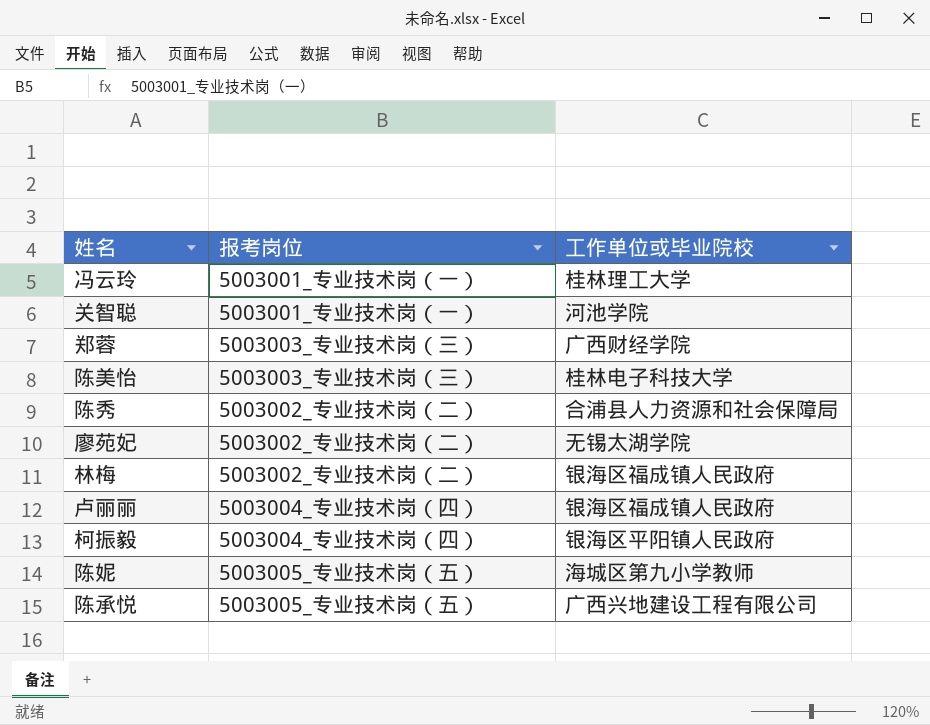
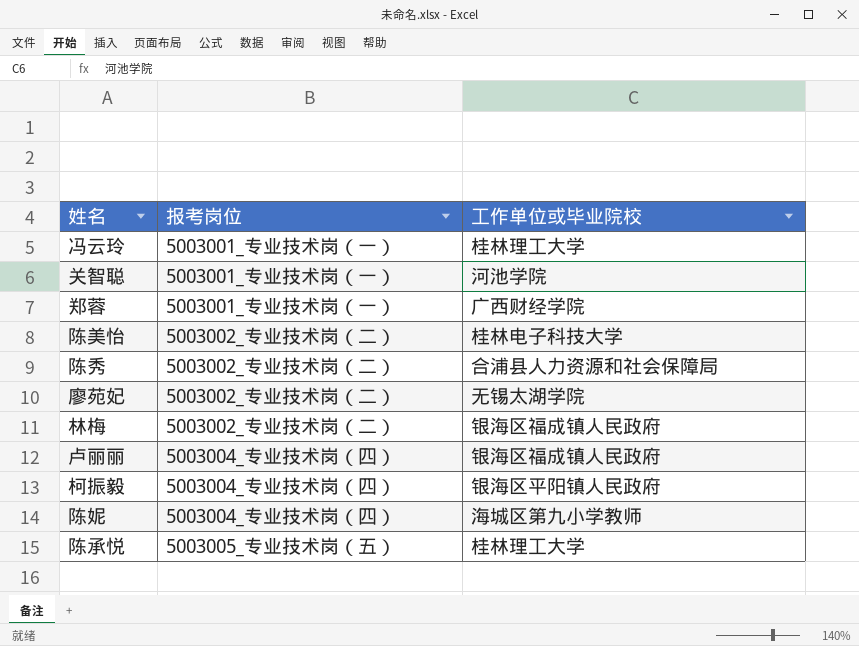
郑蓉 | 报考岗位: 5003003_专业技术岗（三） -> 5003001_专业技术岗（一）
陈美怡 | 报考岗位: 5003003_专业技术岗（三） -> 5003002_专业技术岗（二）
陈妮 | 报考岗位: 5003005_专业技术岗（五） -> 5003004_专业技术岗（四）
陈承悦 | 工作单位或毕业院校: 广西兴地建设工程有限公司 -> 桂林理工大学

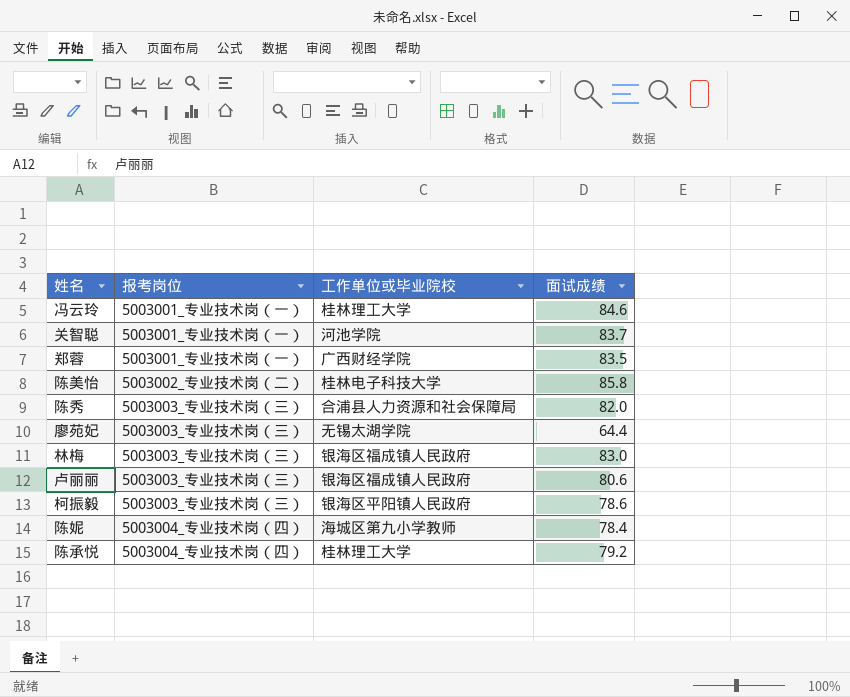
column 面试成绩 | position: none -> 4
陈秀 | 报考岗位: 5003002_专业技术岗（二） -> 5003003_专业技术岗（三）
廖苑妃 | 报考岗位: 5003002_专业技术岗（二） -> 5003003_专业技术岗（三）
林梅 | 报考岗位: 5003002_专业技术岗（二） -> 5003003_专业技术岗（三）
卢丽丽 | 报考岗位: 5003004_专业技术岗（四） -> 5003003_专业技术岗（三）
柯振毅 | 报考岗位: 5003004_专业技术岗（四） -> 5003003_专业技术岗（三）
陈承悦 | 报考岗位: 5003005_专业技术岗（五） -> 5003004_专业技术岗（四）

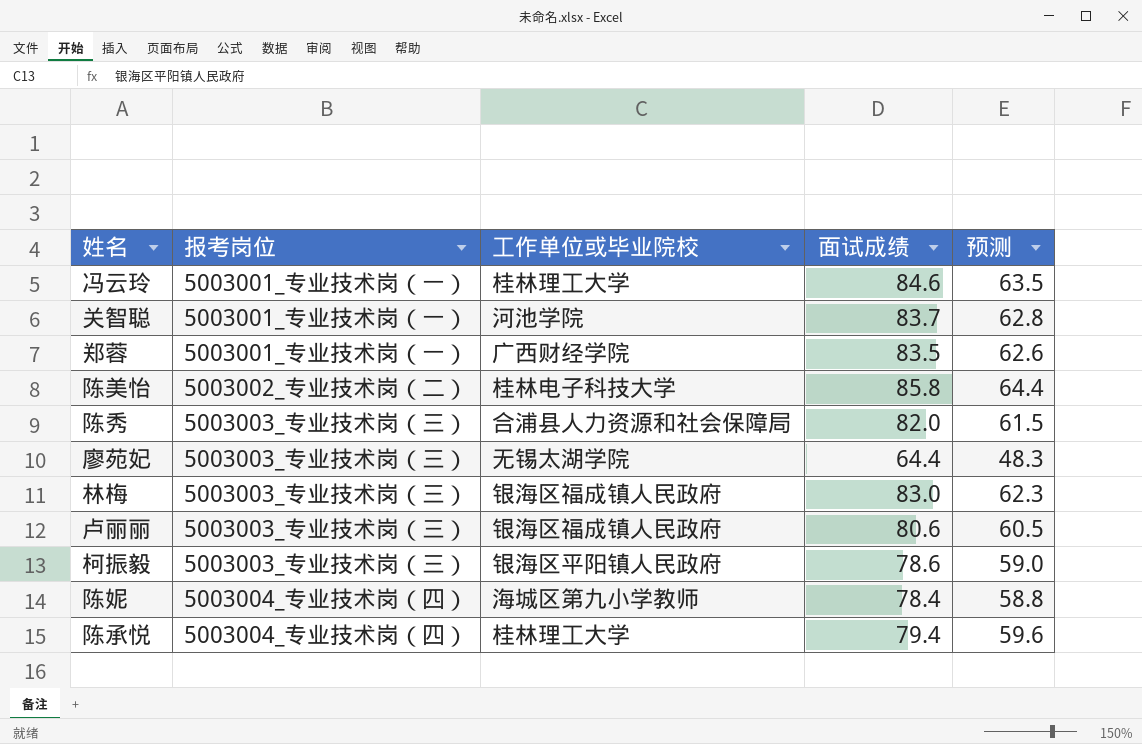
column 预测 | formula: none -> [面试成绩] * 0.75
陈承悦 | 面试成绩: 79.2 -> 79.4

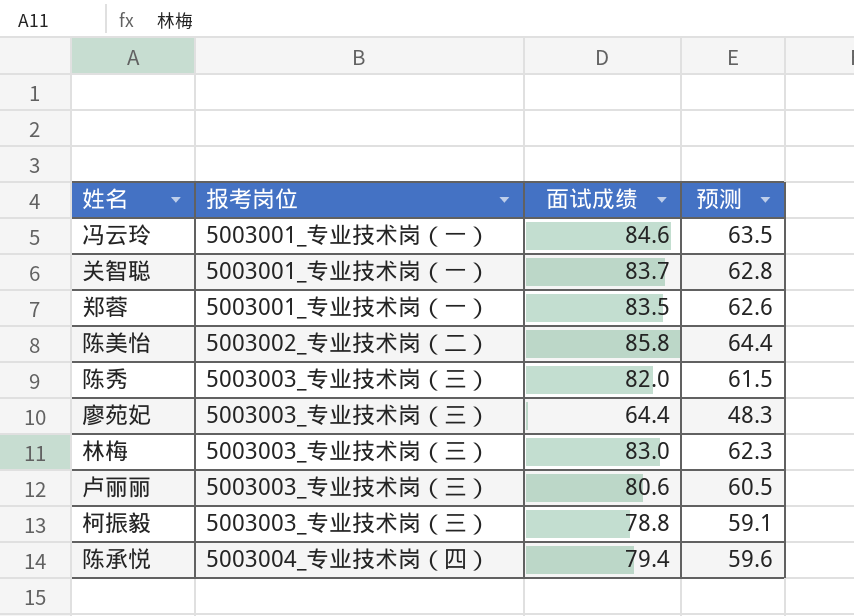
column 工作单位或毕业院校 | position: 3 -> none
row 陈妮: 5003004_专业技术岗（四） | 海城区第九小学教师 | 78.4 | 58.8 -> none
柯振毅 | 面试成绩: 78.6 -> 78.8
柯振毅 | 预测: 59.0 -> 59.1

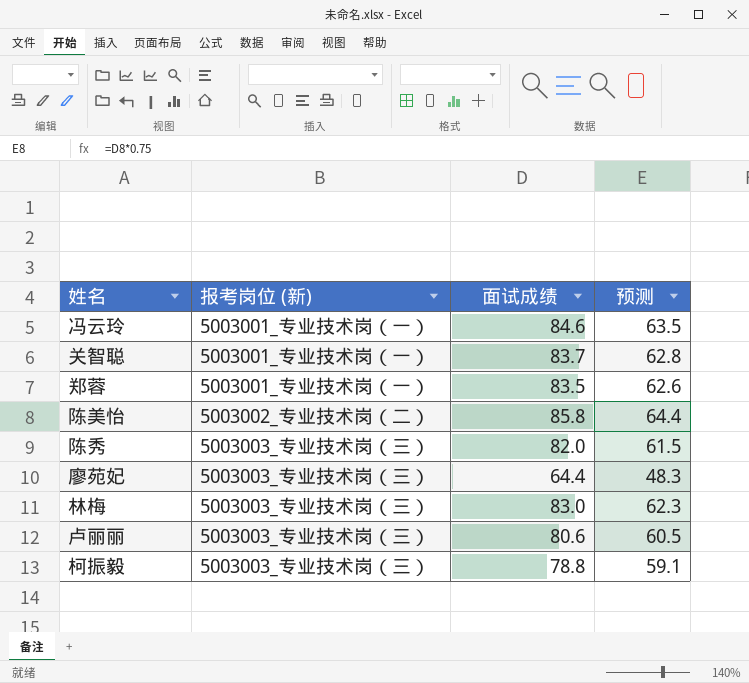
column name: 报考岗位 -> 报考岗位 (新)
row 陈承悦: 5003004_专业技术岗（四） | 79.4 | 59.6 -> none

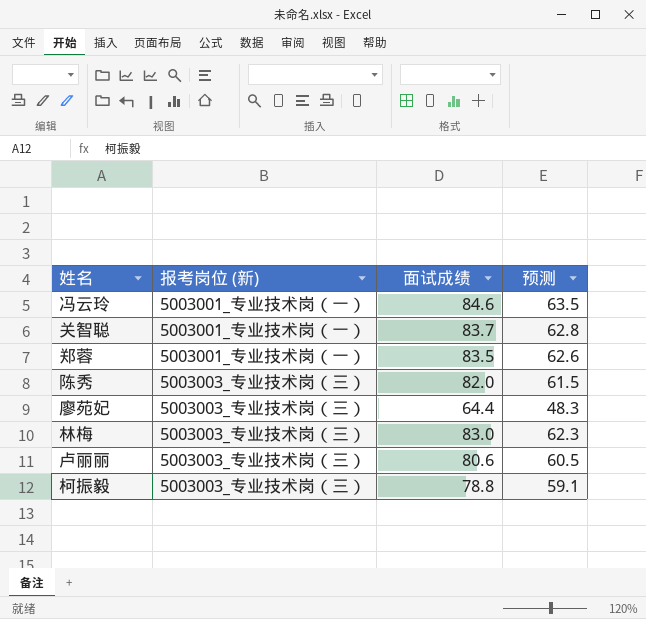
row 陈美怡: 5003002_专业技术岗（二） | 85.8 | 64.4 -> none

